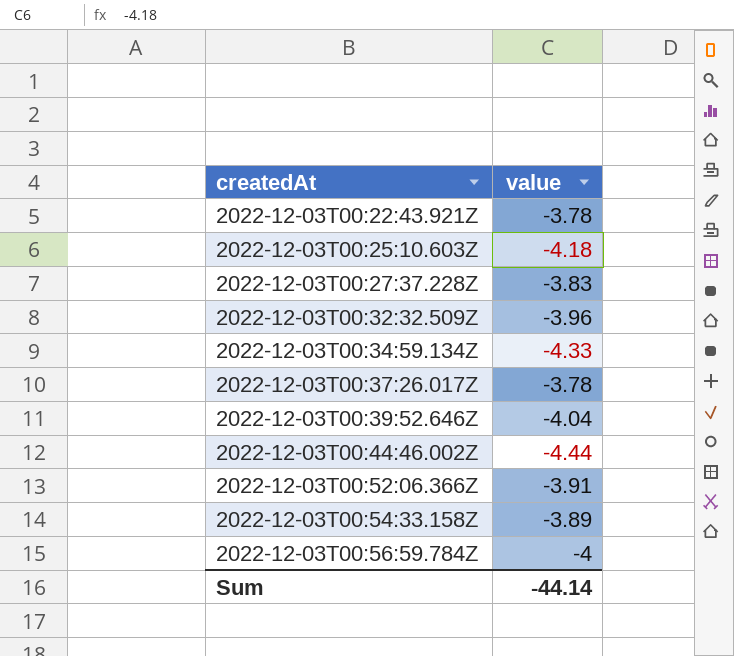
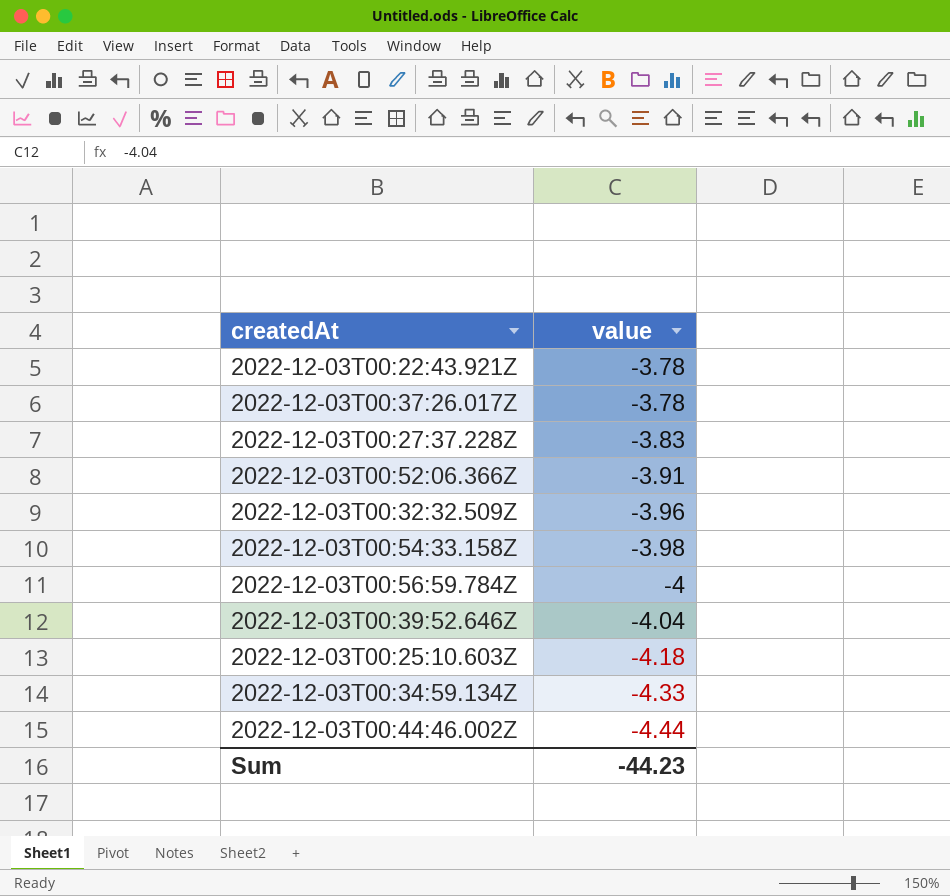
row order: createdAt ascending -> value descending
2022-12-03T00:54:33.158Z | value: -3.89 -> -3.98
Sum | value: -44.14 -> -44.23

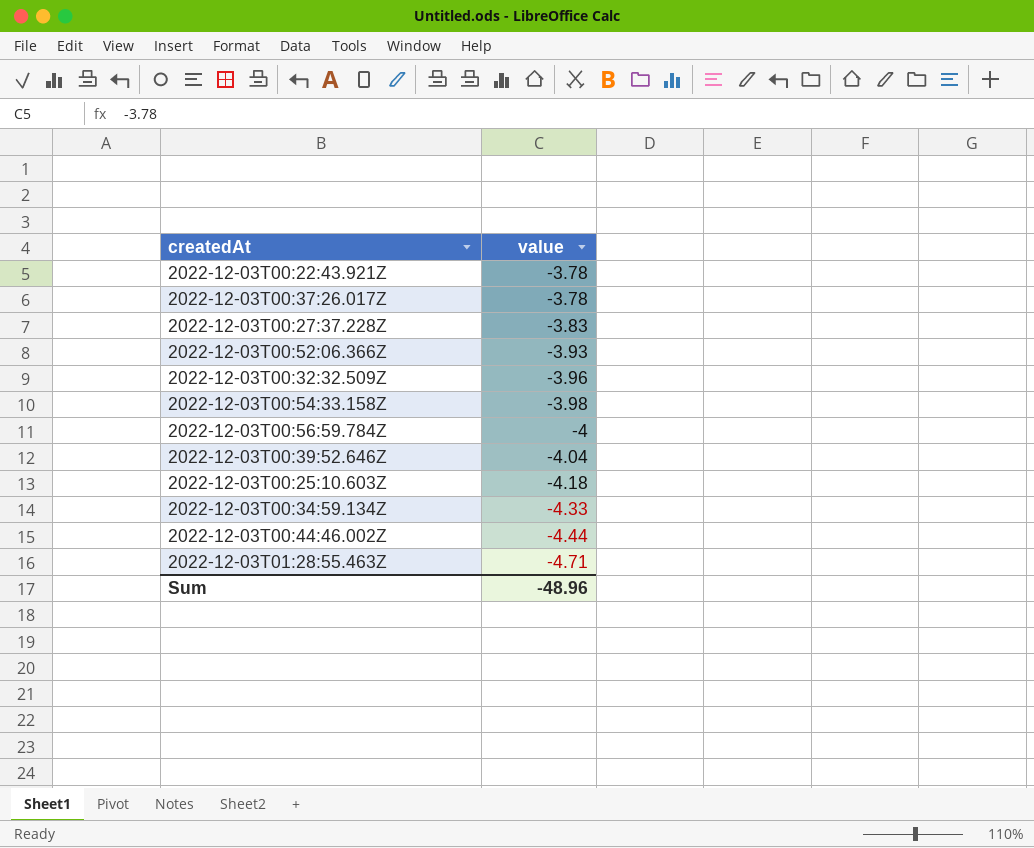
2022-12-03T00:52:06.366Z | value: -3.91 -> -3.93
row 2022-12-03T01:28:55.463Z: none -> -4.71
Sum | value: -44.23 -> -48.96

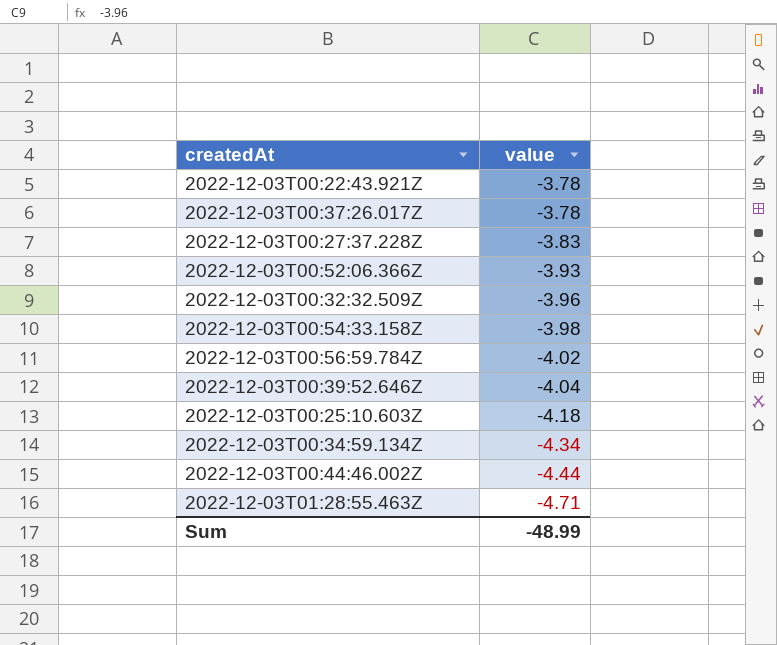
2022-12-03T00:56:59.784Z | value: -4 -> -4.02
2022-12-03T00:34:59.134Z | value: -4.33 -> -4.34
Sum | value: -48.96 -> -48.99

